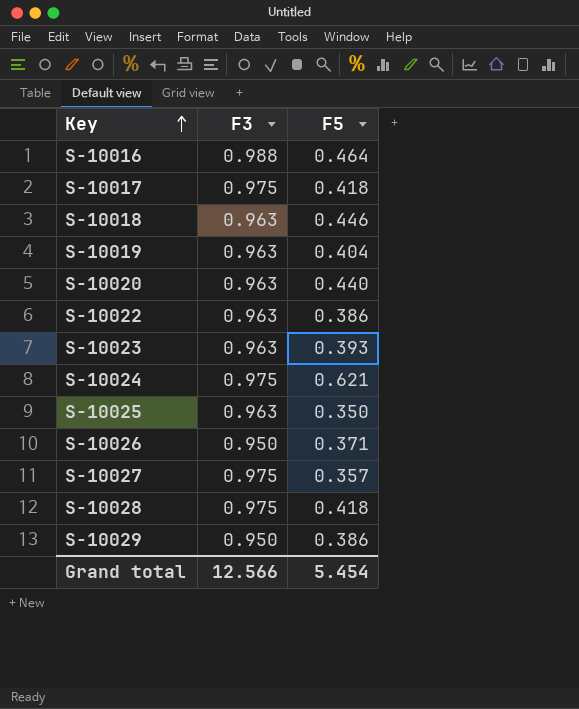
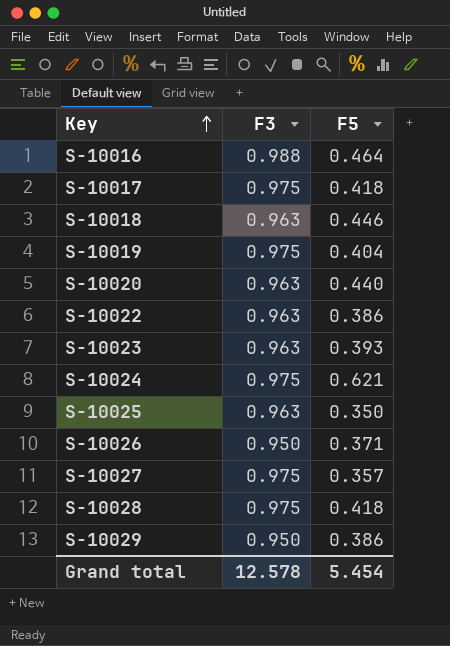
S-10019 | F3: 0.963 -> 0.975
Grand total | F3: 12.566 -> 12.578

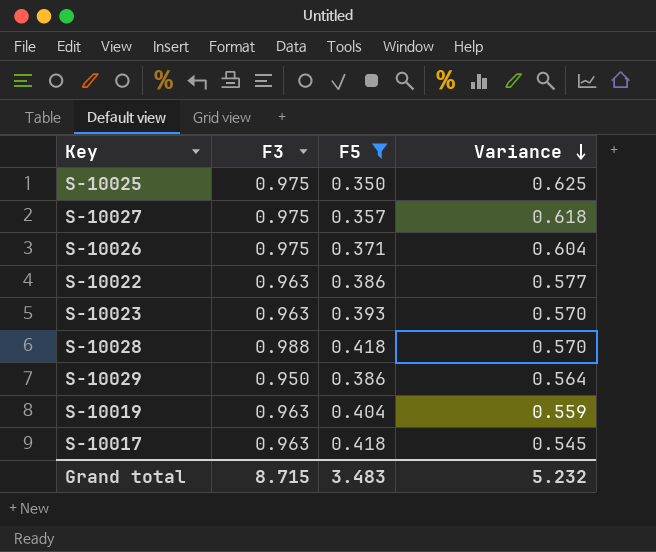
filter: none -> F5 <= 0.418
row order: Key ascending -> Variance descending
column Variance | formula: none -> [F3] - [F5]
S-10025 | F3: 0.963 -> 0.975
S-10026 | F3: 0.950 -> 0.975
S-10028 | F3: 0.975 -> 0.988
S-10019 | F3: 0.975 -> 0.963
S-10017 | F3: 0.975 -> 0.963
Grand total | F3: 12.578 -> 8.715
Grand total | F5: 5.454 -> 3.483

